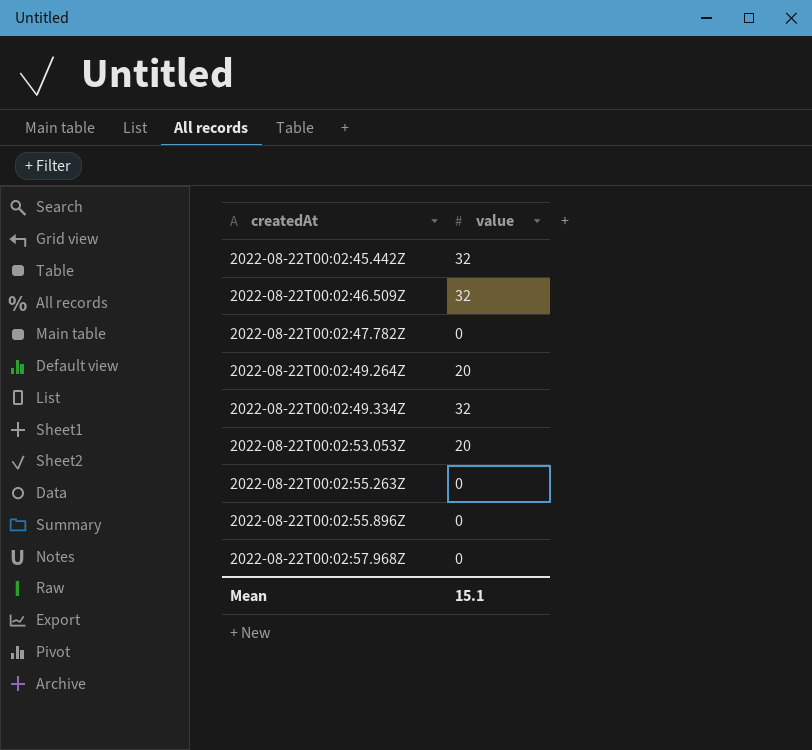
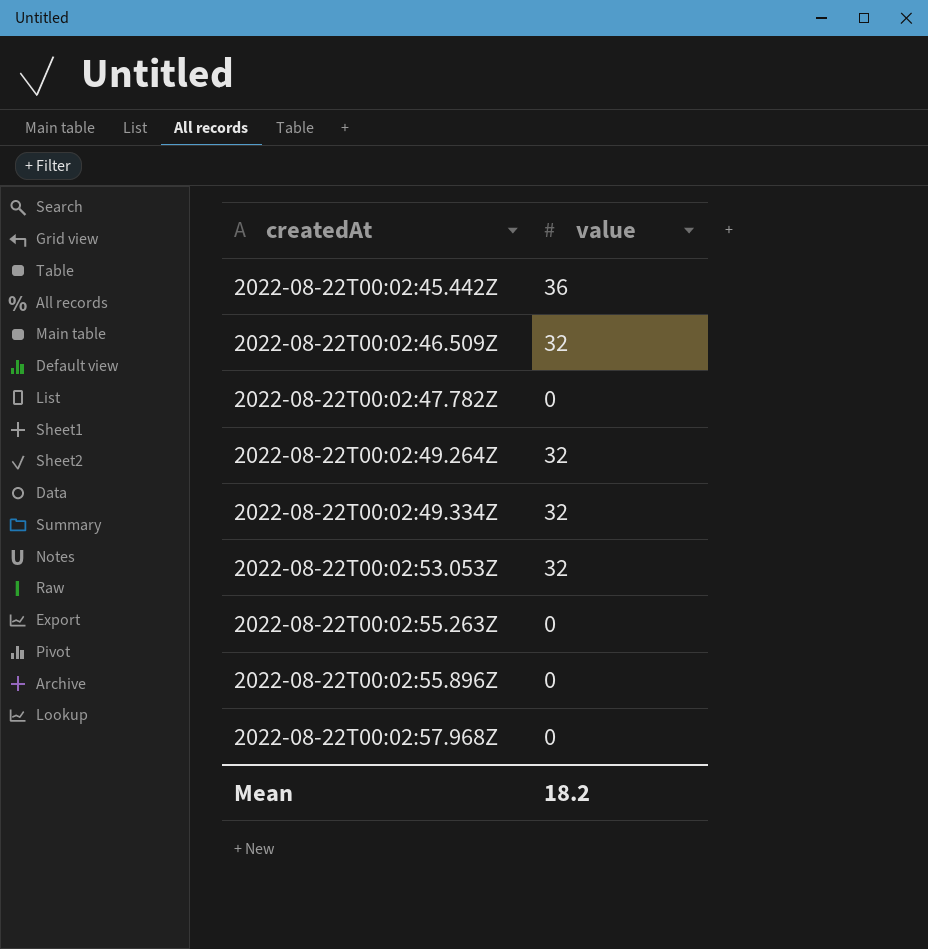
2022-08-22T00:02:45.442Z | value: 32 -> 36
2022-08-22T00:02:49.264Z | value: 20 -> 32
2022-08-22T00:02:53.053Z | value: 20 -> 32
Mean | value: 15.1 -> 18.2

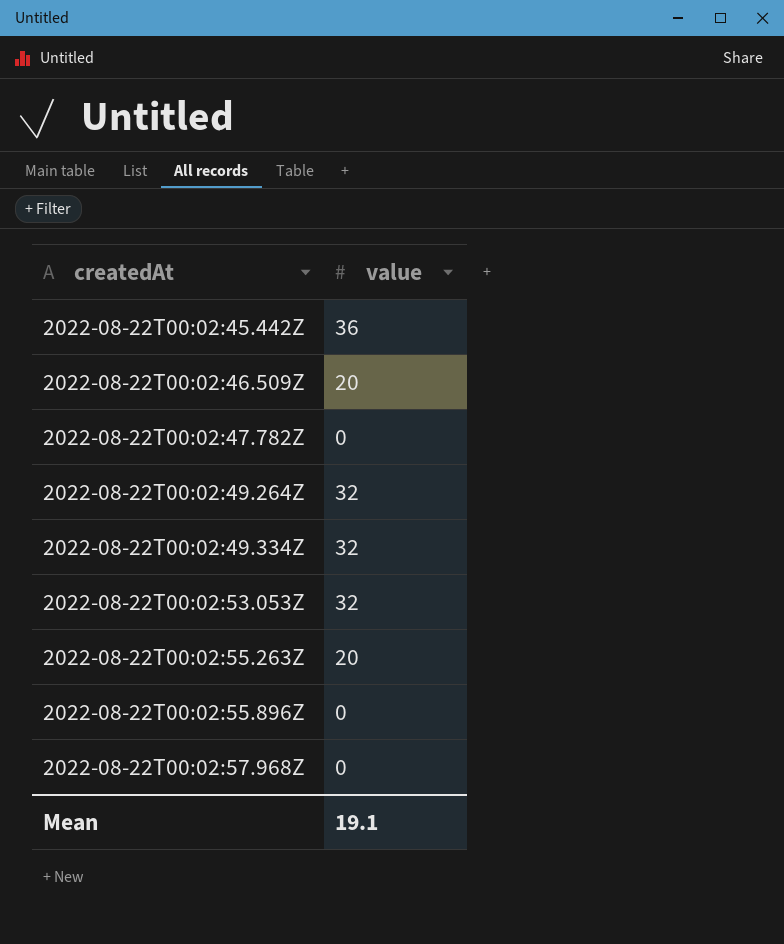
2022-08-22T00:02:46.509Z | value: 32 -> 20
2022-08-22T00:02:55.263Z | value: 0 -> 20
Mean | value: 18.2 -> 19.1

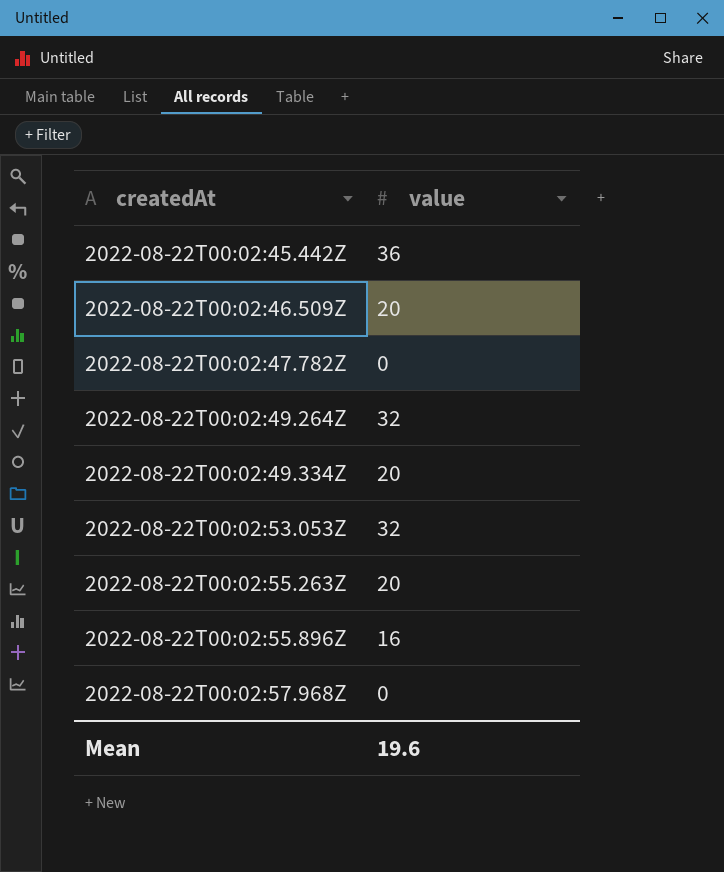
2022-08-22T00:02:49.334Z | value: 32 -> 20
2022-08-22T00:02:55.896Z | value: 0 -> 16
Mean | value: 19.1 -> 19.6

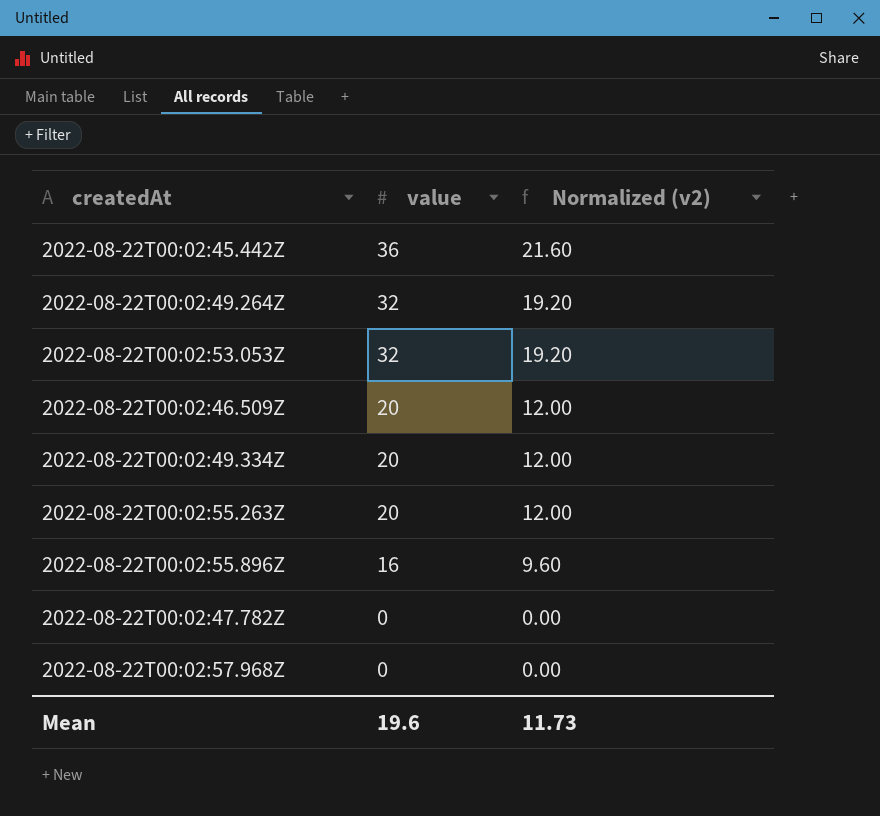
row order: createdAt ascending -> value descending
column Normalized (v2) | formula: none -> [value] * 0.6

